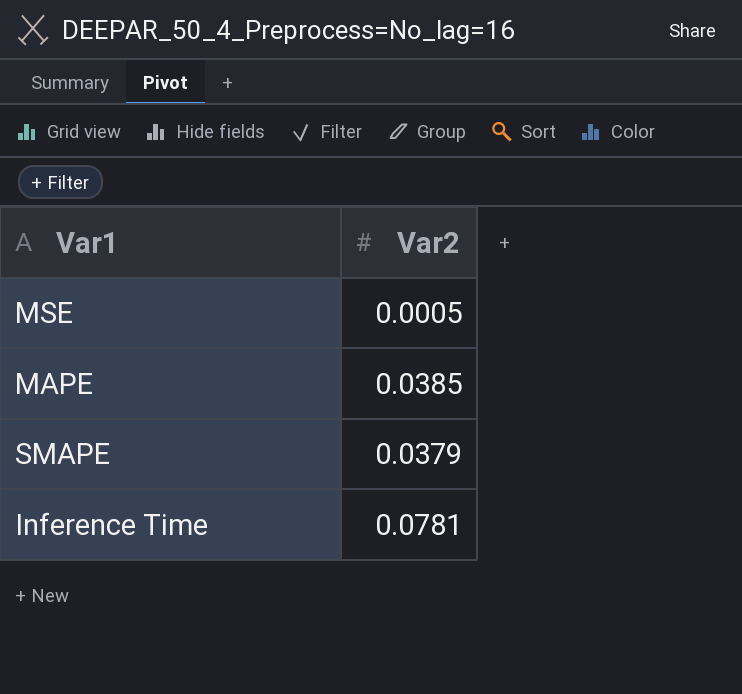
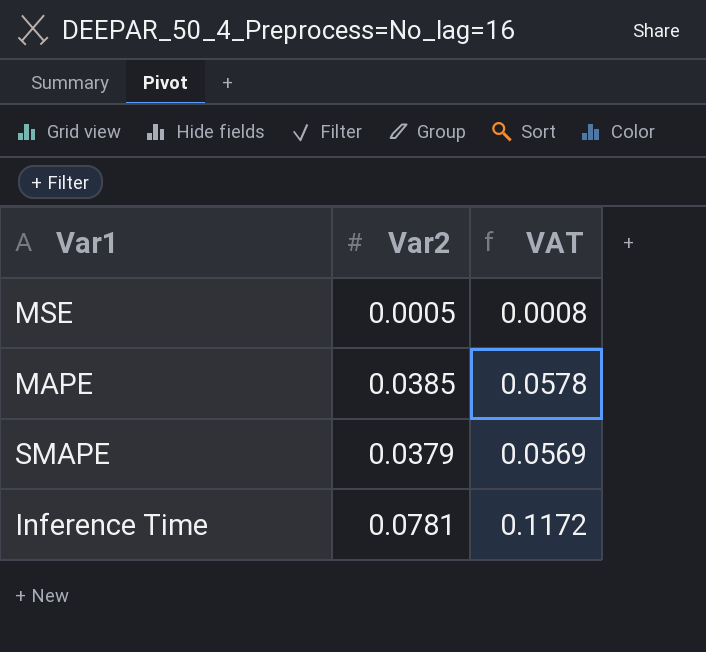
column VAT | formula: none -> [Var2] * 1.5

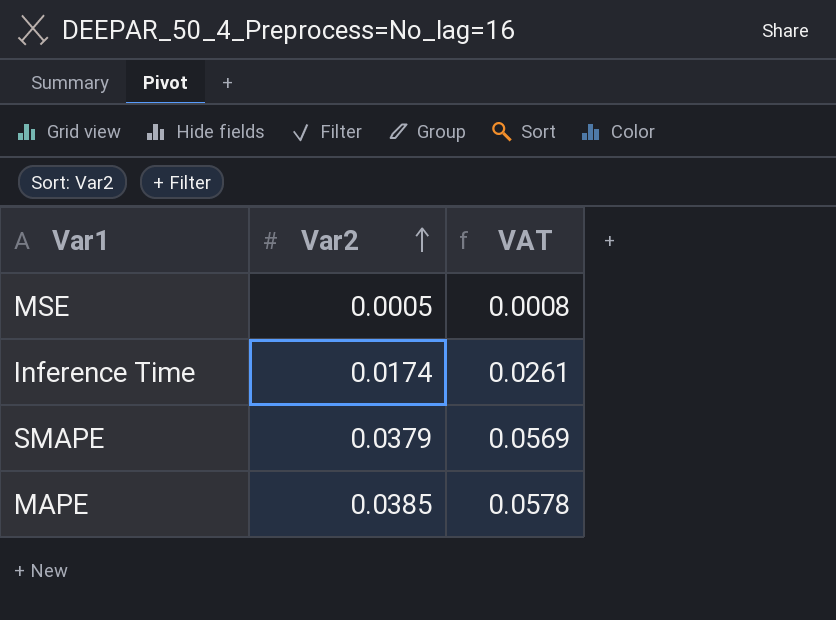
row order: none -> Var2 ascending
Inference Time | Var2: 0.0781 -> 0.0174
Inference Time | VAT: 0.1172 -> 0.0261

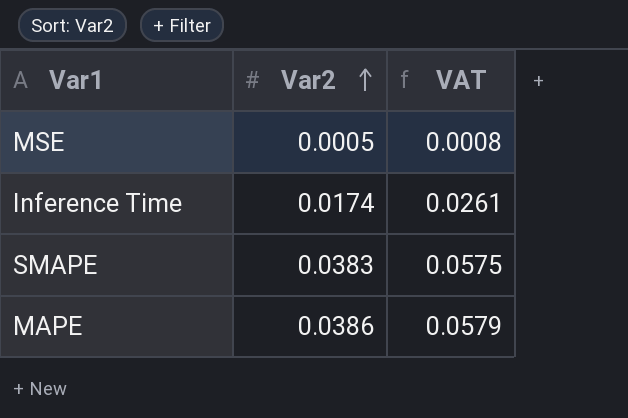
SMAPE | Var2: 0.0379 -> 0.0383
SMAPE | VAT: 0.0569 -> 0.0575
MAPE | Var2: 0.0385 -> 0.0386
MAPE | VAT: 0.0578 -> 0.0579

